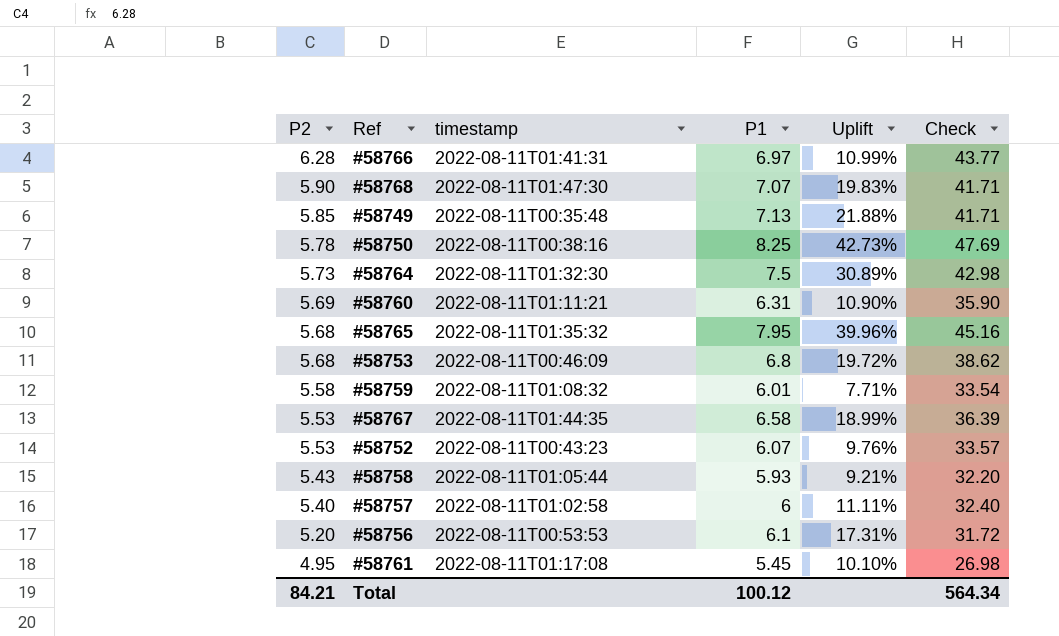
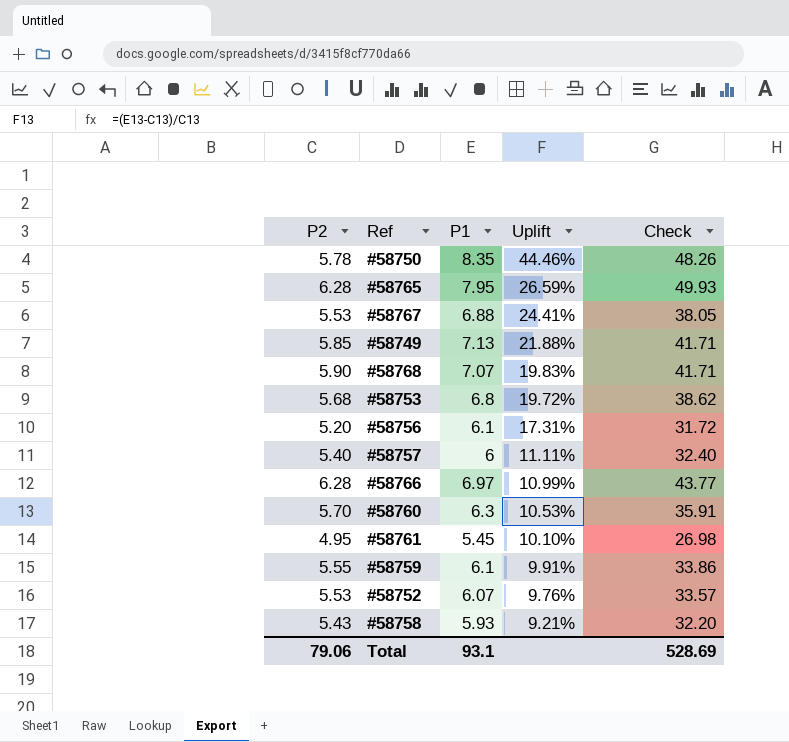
row order: P2 descending -> Uplift descending
column timestamp | position: 3 -> none
row #58764: 5.73 | 2022-08-11T01:32:30 | 7.5 | 30.89% | 42.98 -> none
#58750 | P1: 8.25 -> 8.35
#58750 | Uplift: 42.73% -> 44.46%
#58750 | Check: 47.69 -> 48.26
#58765 | P2: 5.68 -> 6.28
#58765 | Uplift: 39.96% -> 26.59%
#58765 | Check: 45.16 -> 49.93
#58767 | P1: 6.58 -> 6.88
#58767 | Uplift: 18.99% -> 24.41%
#58767 | Check: 36.39 -> 38.05
#58760 | P2: 5.69 -> 5.70
#58760 | P1: 6.31 -> 6.3
#58760 | Uplift: 10.90% -> 10.53%
#58760 | Check: 35.90 -> 35.91
#58759 | P2: 5.58 -> 5.55
#58759 | P1: 6.01 -> 6.1
#58759 | Uplift: 7.71% -> 9.91%
#58759 | Check: 33.54 -> 33.86
Total | P2: 84.21 -> 79.06
Total | P1: 100.12 -> 93.1
Total | Check: 564.34 -> 528.69

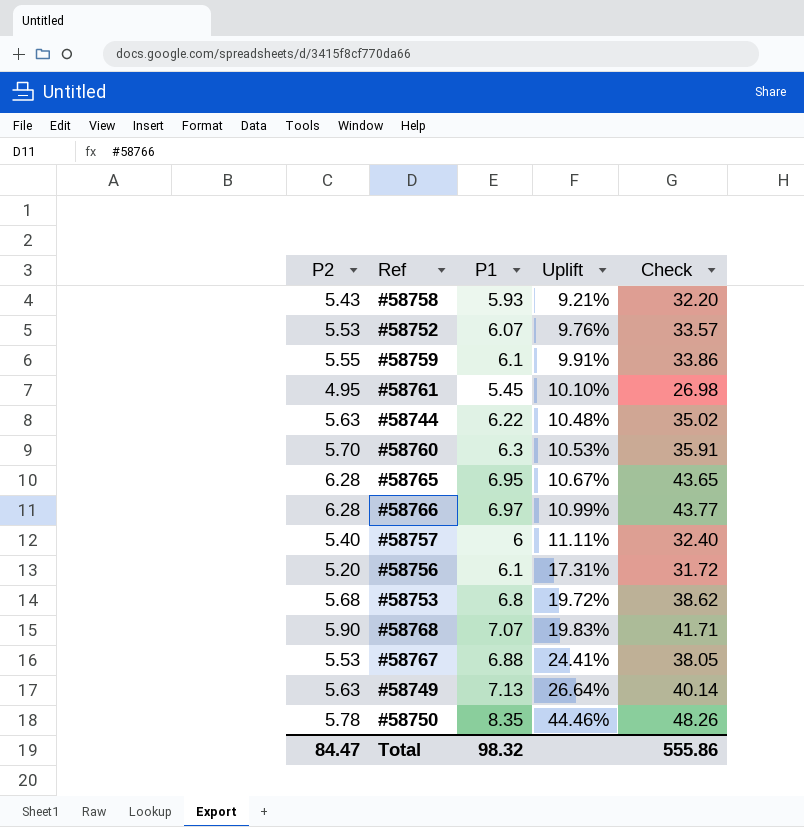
row order: Uplift descending -> Uplift ascending
row #58744: none -> 5.63 | 6.22 | 10.48% | 35.02
#58765 | P1: 7.95 -> 6.95
#58765 | Uplift: 26.59% -> 10.67%
#58765 | Check: 49.93 -> 43.65
#58749 | P2: 5.85 -> 5.63
#58749 | Uplift: 21.88% -> 26.64%
#58749 | Check: 41.71 -> 40.14
Total | P2: 79.06 -> 84.47
Total | P1: 93.1 -> 98.32
Total | Check: 528.69 -> 555.86

